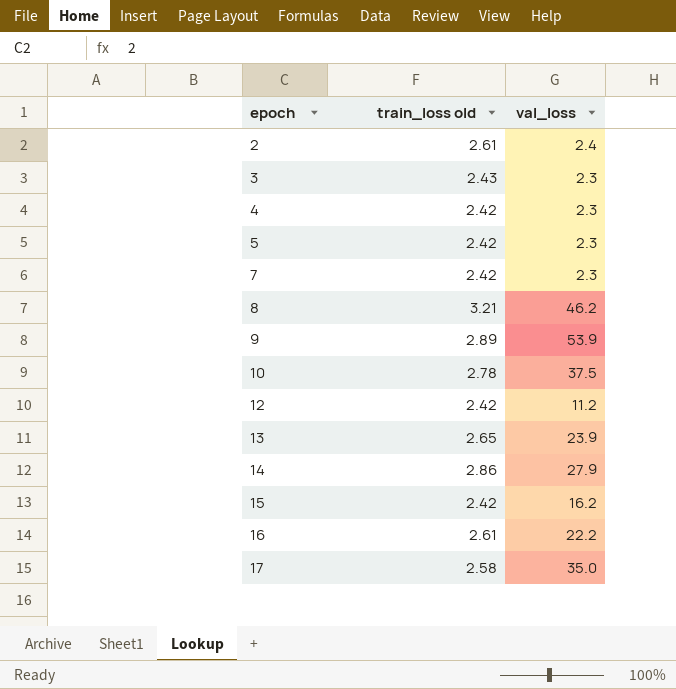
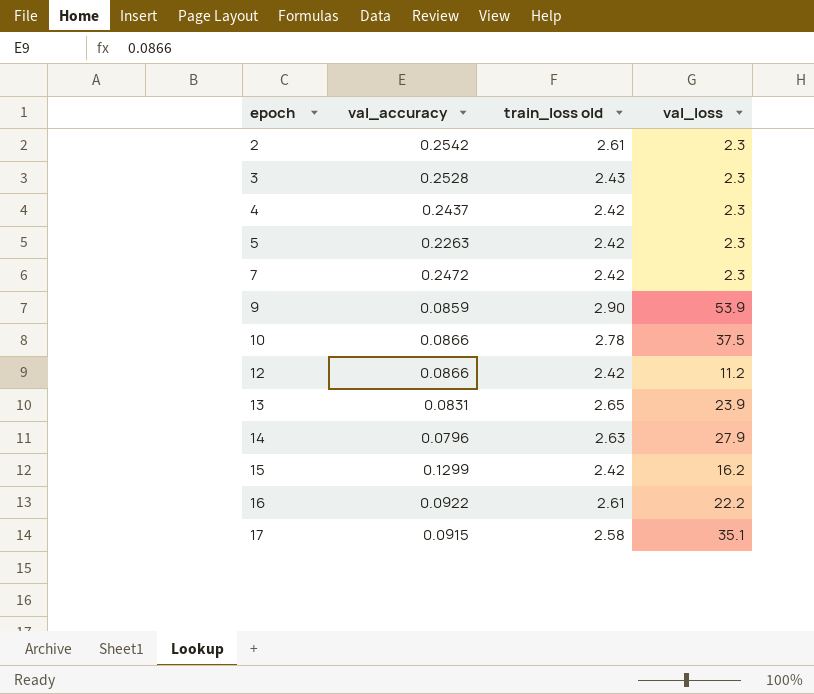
column val_accuracy | position: none -> 2
row 8: 3.21 | 46.2 -> none
2 | val_loss: 2.4 -> 2.3
9 | train_loss old: 2.89 -> 2.90
14 | train_loss old: 2.86 -> 2.63
17 | val_loss: 35.0 -> 35.1

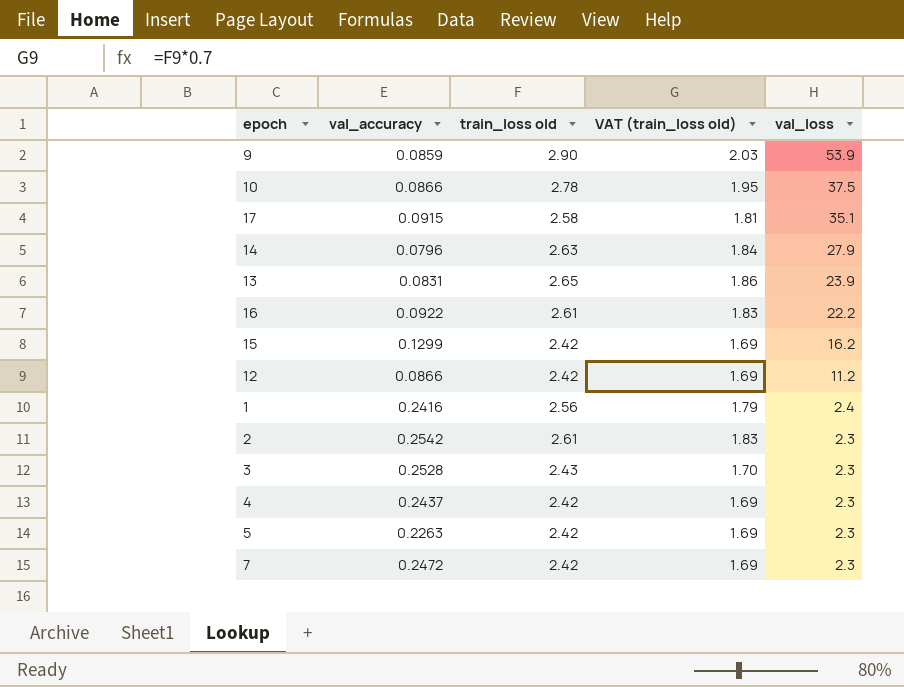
row order: epoch ascending -> val_loss descending
column VAT (train_loss old) | formula: none -> [train_loss old] * 0.7
row 1: none -> 0.2416 | 2.56 | 1.79 | 2.4

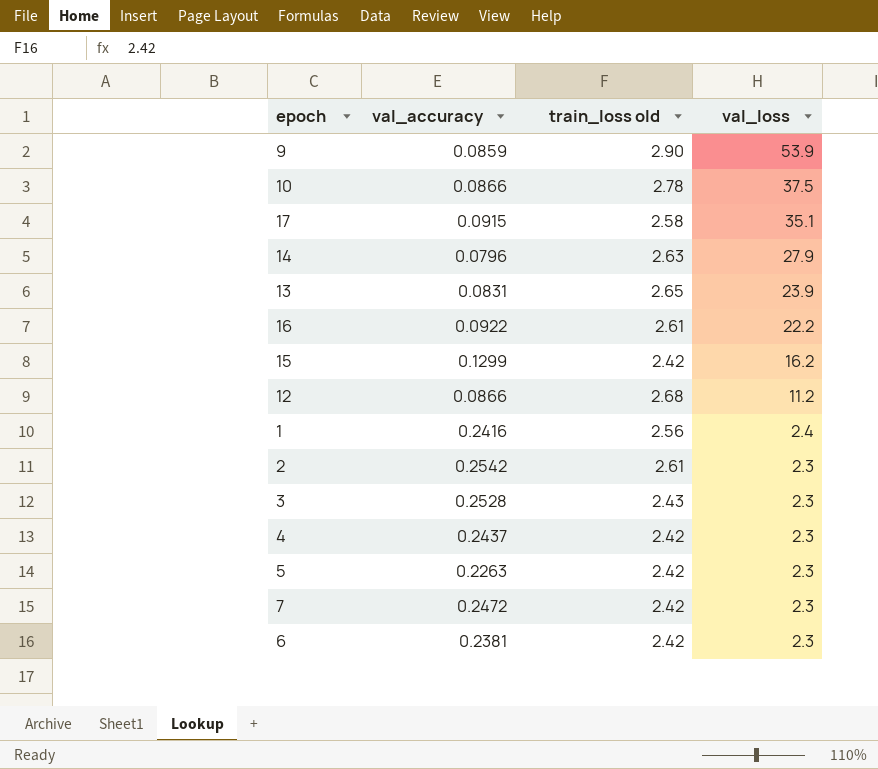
column VAT (train_loss old) | formula: [train_loss old] * 0.7 -> none
12 | train_loss old: 2.42 -> 2.68
row 6: none -> 0.2381 | 2.42 | 2.3

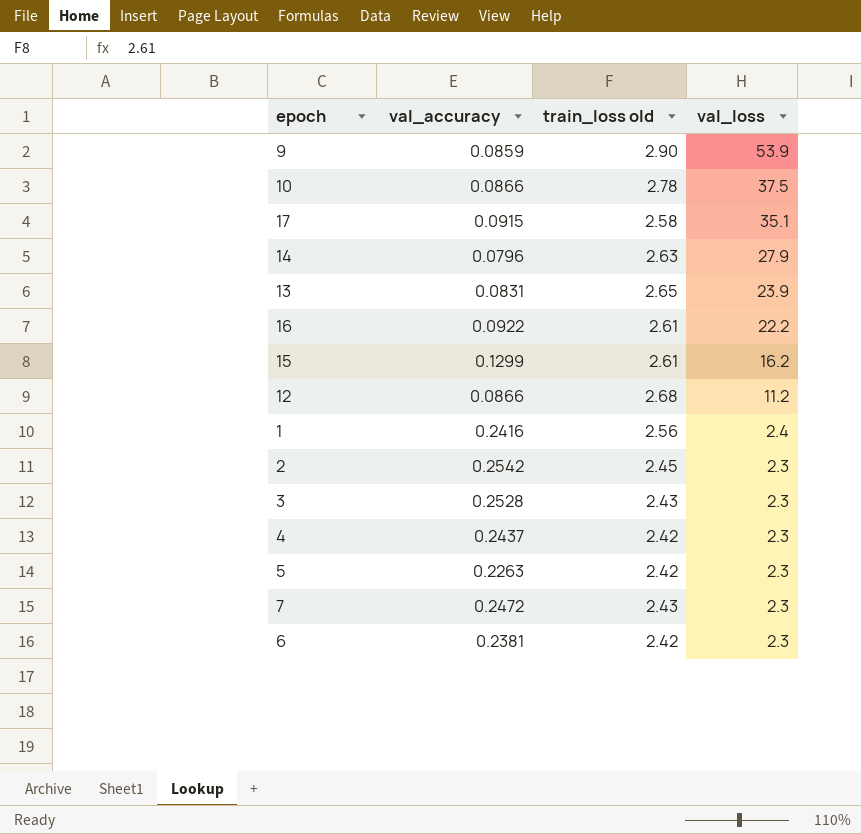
15 | train_loss old: 2.42 -> 2.61
2 | train_loss old: 2.61 -> 2.45
7 | train_loss old: 2.42 -> 2.43

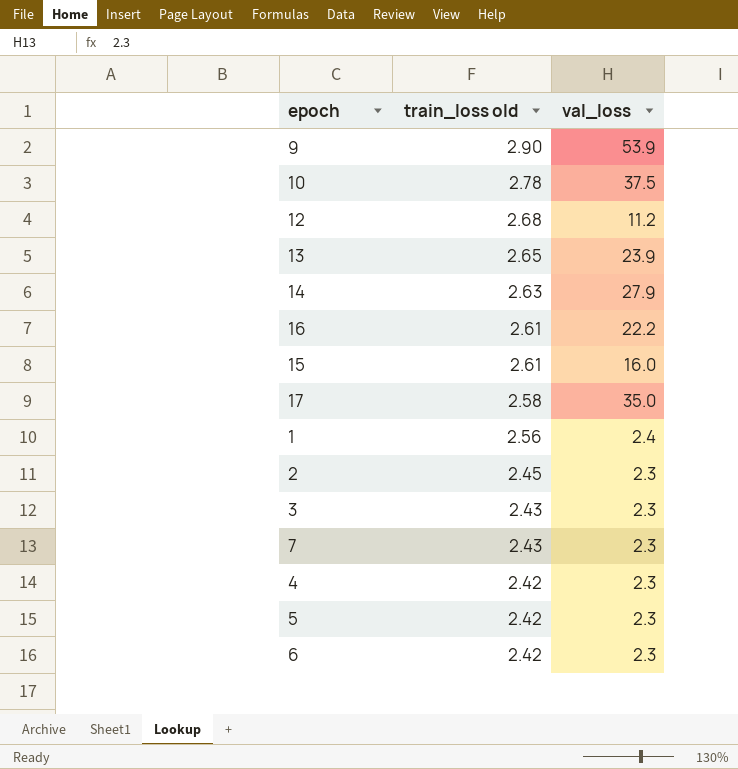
row order: val_loss descending -> train_loss old descending
column val_accuracy | position: 2 -> none
15 | val_loss: 16.2 -> 16.0
17 | val_loss: 35.1 -> 35.0

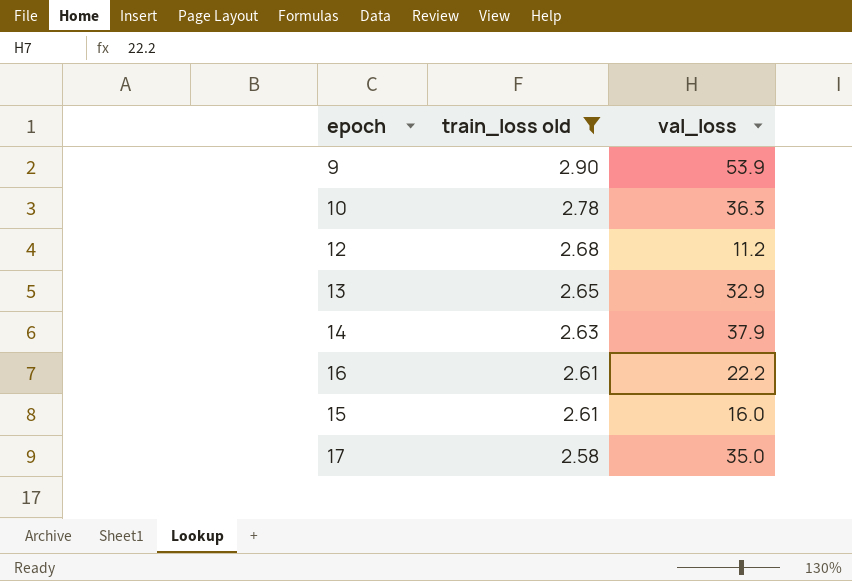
filter: none -> train_loss old >= 2.58
10 | val_loss: 37.5 -> 36.3
13 | val_loss: 23.9 -> 32.9
14 | val_loss: 27.9 -> 37.9

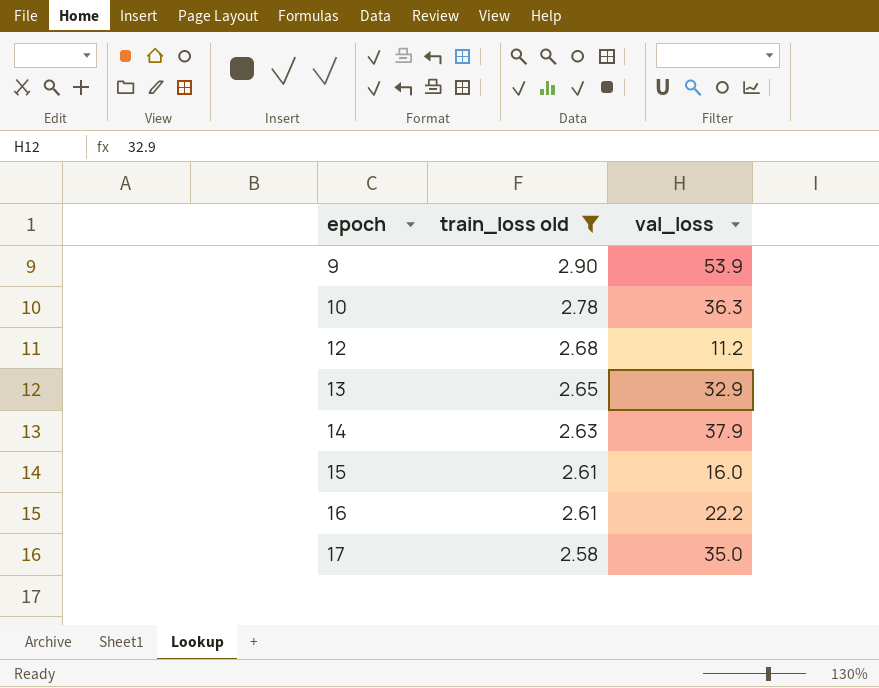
row order: train_loss old descending -> epoch ascending

